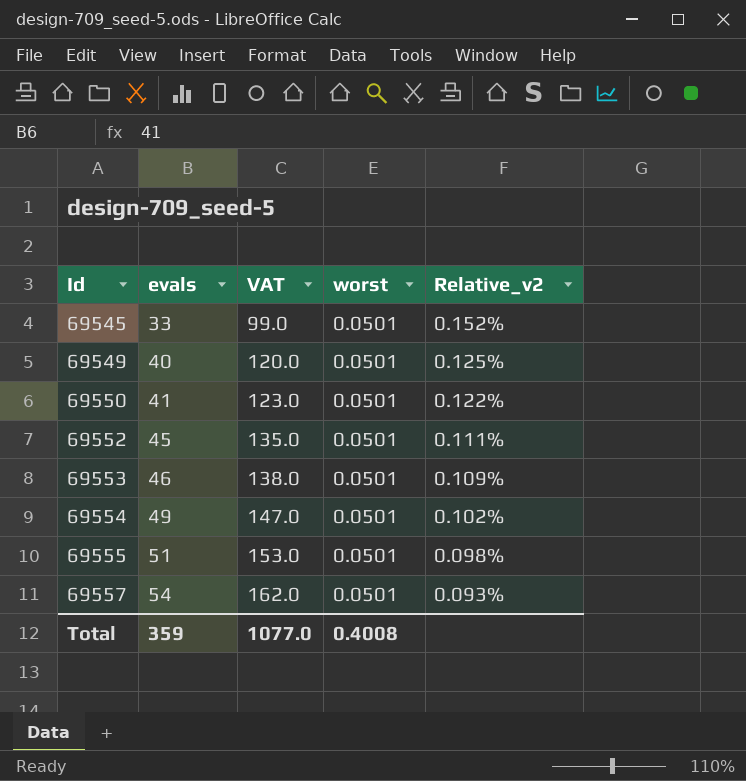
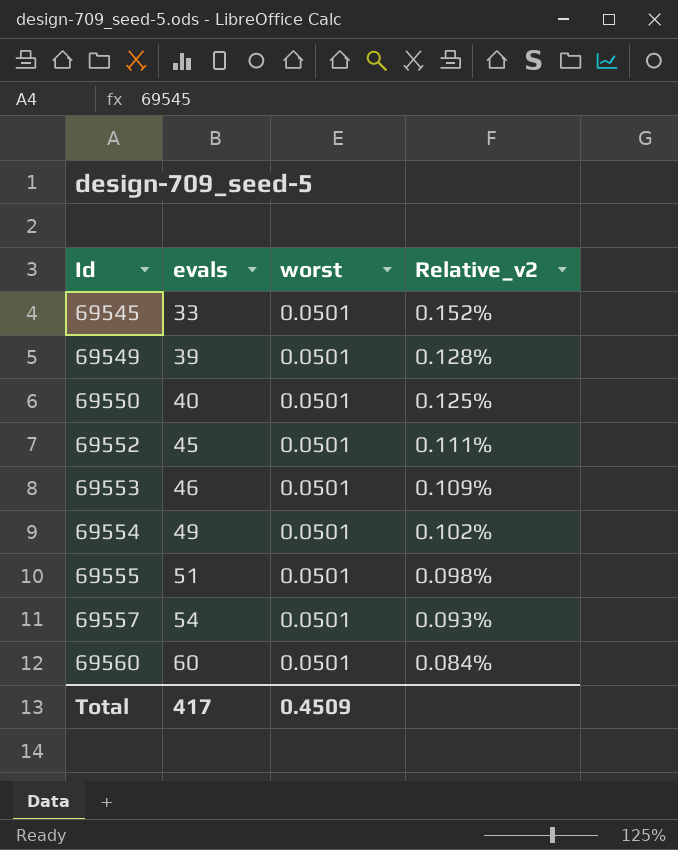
column VAT | formula: [evals] * 3 -> none
69549 | evals: 40 -> 39
69549 | Relative_v2: 0.125% -> 0.128%
69550 | evals: 41 -> 40
69550 | Relative_v2: 0.122% -> 0.125%
row 69560: none -> 60 | 0.0501 | 0.084%
Total | evals: 359 -> 417
Total | worst: 0.4008 -> 0.4509

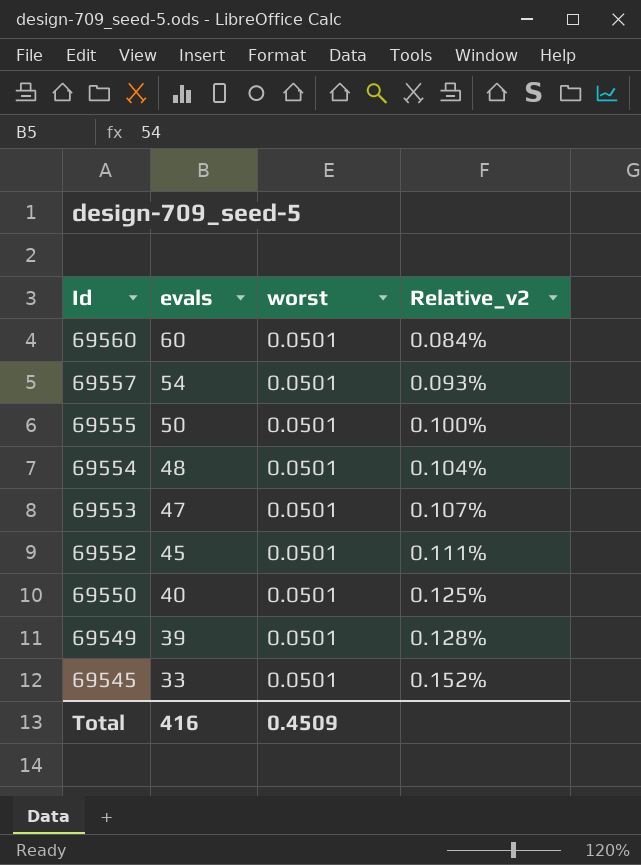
row order: Id ascending -> Id descending
69555 | evals: 51 -> 50
69555 | Relative_v2: 0.098% -> 0.100%
69554 | evals: 49 -> 48
69554 | Relative_v2: 0.102% -> 0.104%
69553 | evals: 46 -> 47
69553 | Relative_v2: 0.109% -> 0.107%
Total | evals: 417 -> 416

